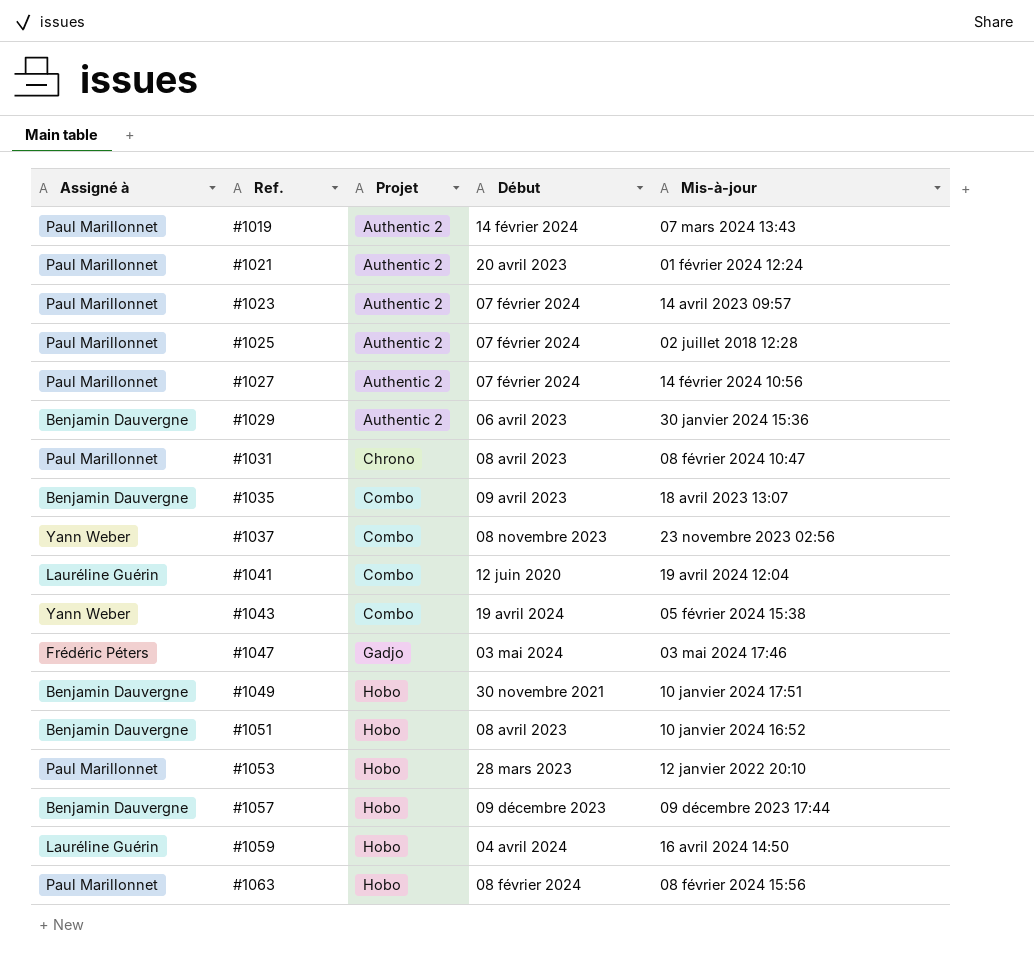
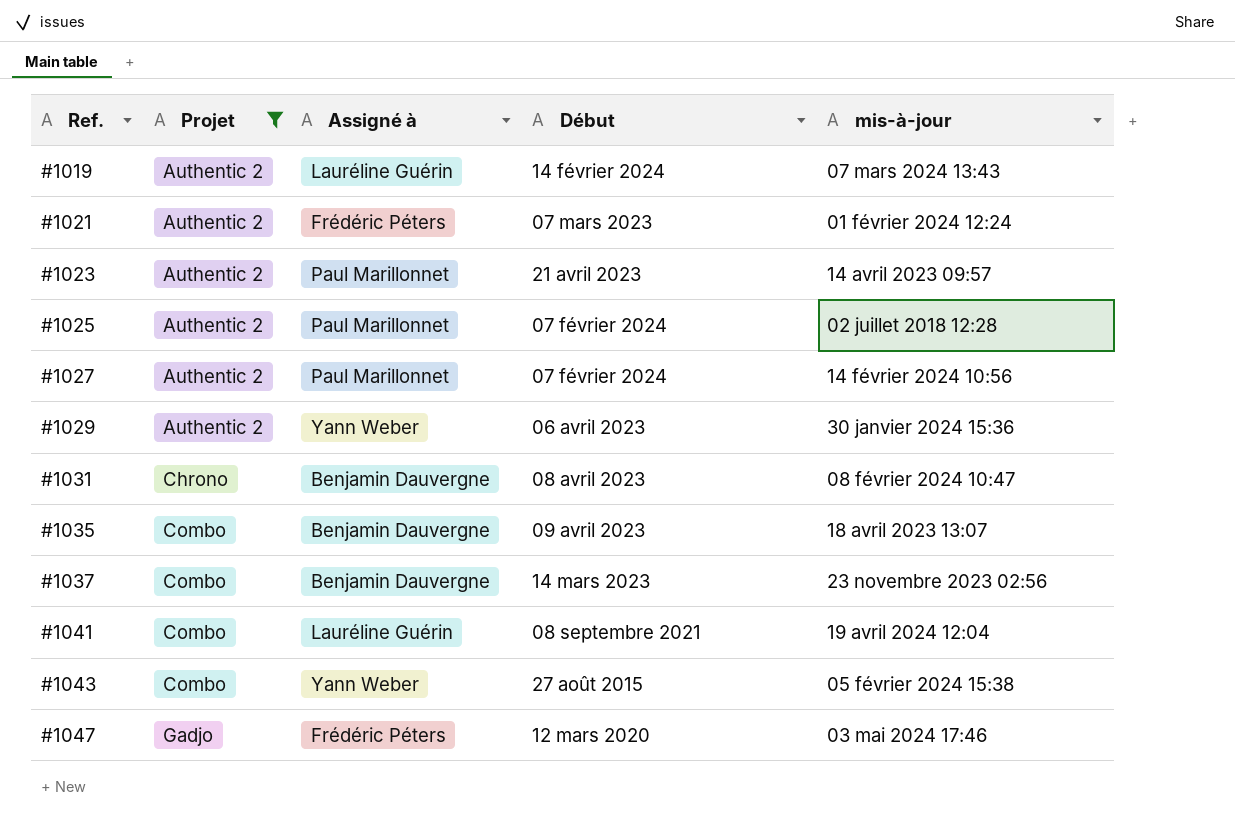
filter: none -> Projet != Hobo
column Assigné à | position: 1 -> 3
column name: Mis-à-jour -> mis-à-jour
#1019 | Assigné à: Paul Marillonnet -> Lauréline Guérin
#1021 | Assigné à: Paul Marillonnet -> Frédéric Péters
#1021 | Début: 20 avril 2023 -> 07 mars 2023
#1023 | Début: 07 février 2024 -> 21 avril 2023
#1029 | Assigné à: Benjamin Dauvergne -> Yann Weber
#1031 | Assigné à: Paul Marillonnet -> Benjamin Dauvergne
#1037 | Assigné à: Yann Weber -> Benjamin Dauvergne
#1037 | Début: 08 novembre 2023 -> 14 mars 2023
#1041 | Début: 12 juin 2020 -> 08 septembre 2021
#1043 | Début: 19 avril 2024 -> 27 août 2015
#1047 | Début: 03 mai 2024 -> 12 mars 2020

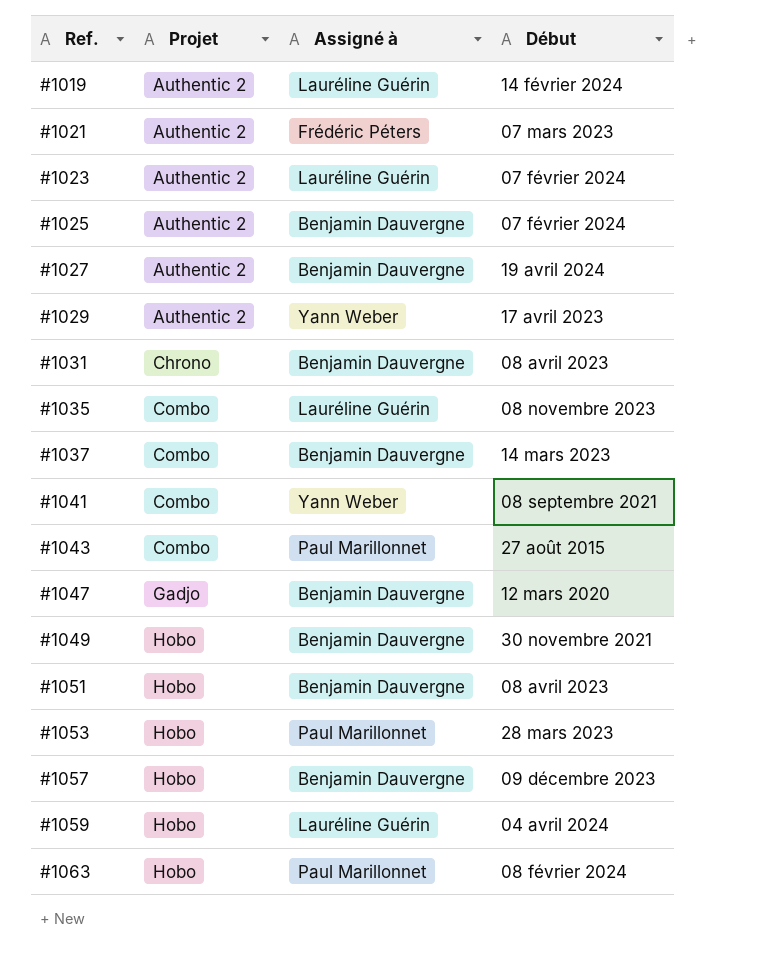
filter: Projet != Hobo -> none
column mis-à-jour | position: 5 -> none
#1023 | Assigné à: Paul Marillonnet -> Lauréline Guérin
#1023 | Début: 21 avril 2023 -> 07 février 2024
#1025 | Assigné à: Paul Marillonnet -> Benjamin Dauvergne
#1027 | Assigné à: Paul Marillonnet -> Benjamin Dauvergne
#1027 | Début: 07 février 2024 -> 19 avril 2024
#1029 | Début: 06 avril 2023 -> 17 avril 2023
#1035 | Assigné à: Benjamin Dauvergne -> Lauréline Guérin
#1035 | Début: 09 avril 2023 -> 08 novembre 2023
#1041 | Assigné à: Lauréline Guérin -> Yann Weber
#1043 | Assigné à: Yann Weber -> Paul Marillonnet
#1047 | Assigné à: Frédéric Péters -> Benjamin Dauvergne

